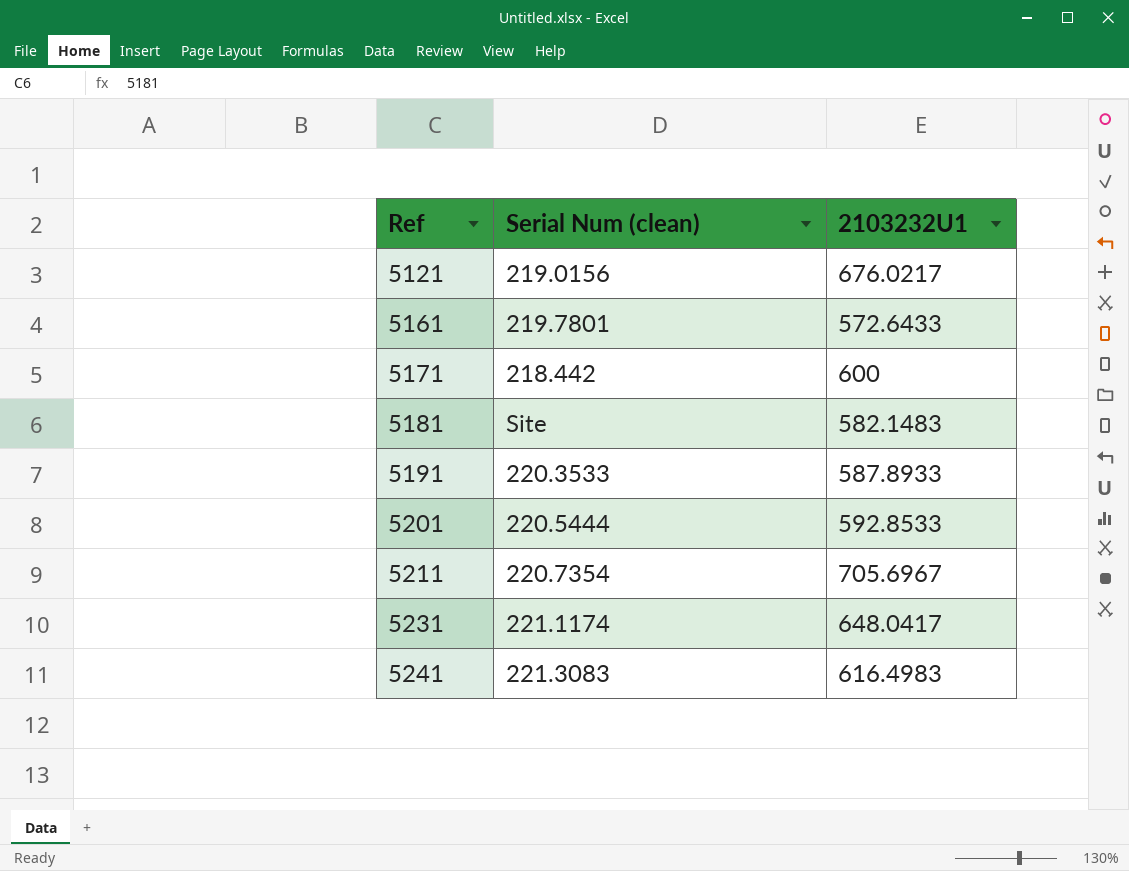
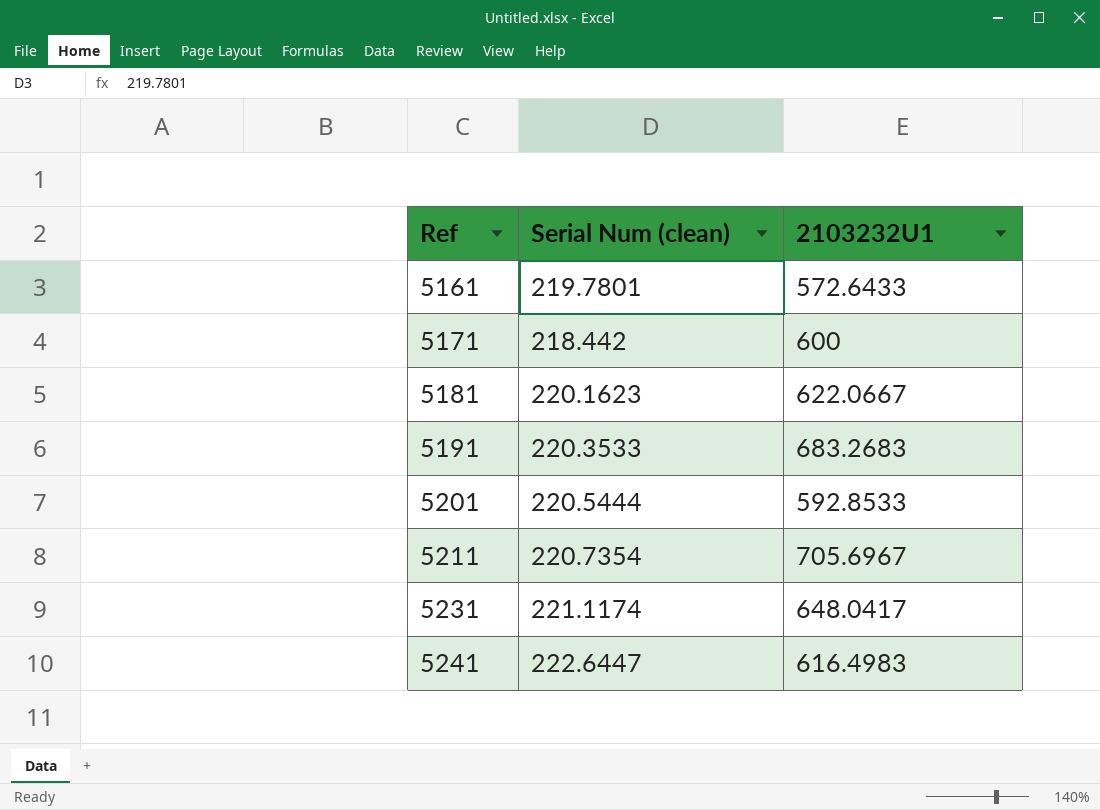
row 5121: 219.0156 | 676.0217 -> none
5181 | Serial Num (clean): Site -> 220.1623
5181 | 2103232U1: 582.1483 -> 622.0667
5191 | 2103232U1: 587.8933 -> 683.2683
5241 | Serial Num (clean): 221.3083 -> 222.6447

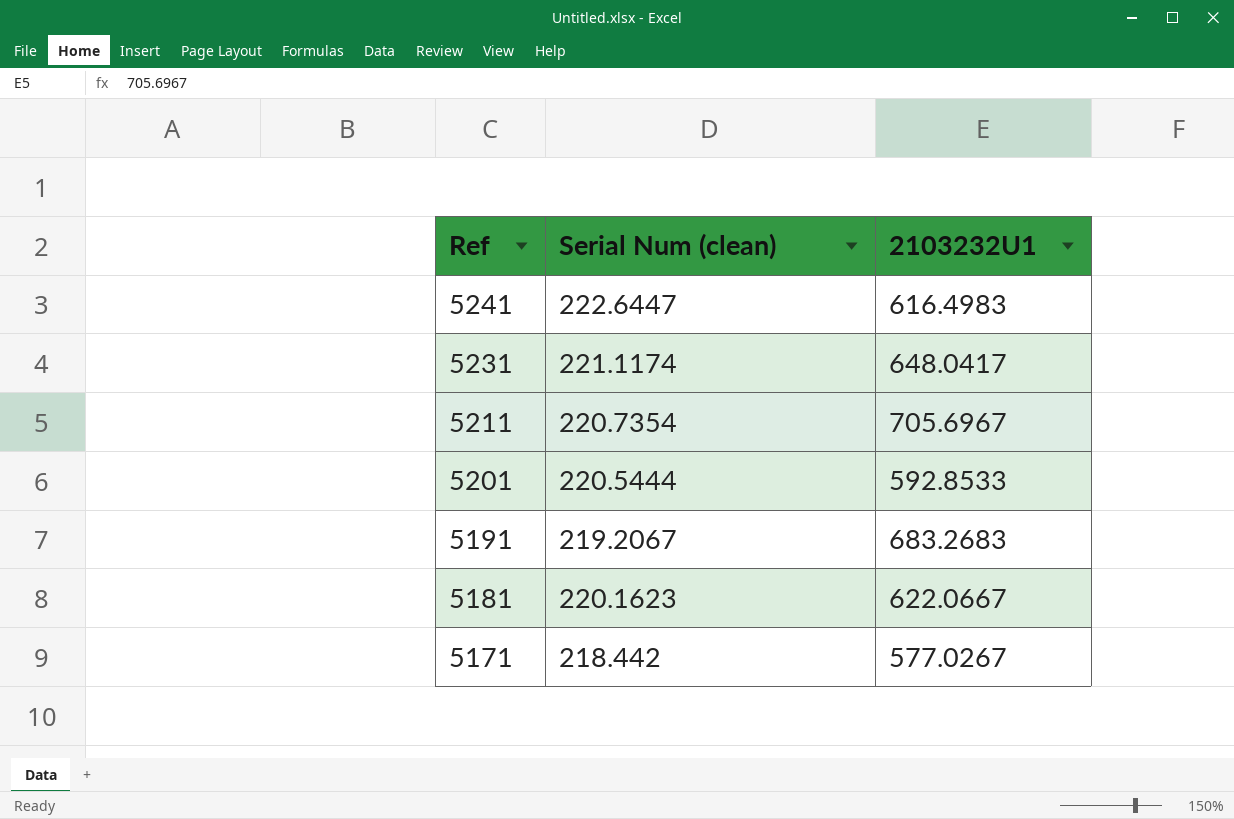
row order: Ref ascending -> Ref descending
row 5161: 219.7801 | 572.6433 -> none
5191 | Serial Num (clean): 220.3533 -> 219.2067
5171 | 2103232U1: 600 -> 577.0267

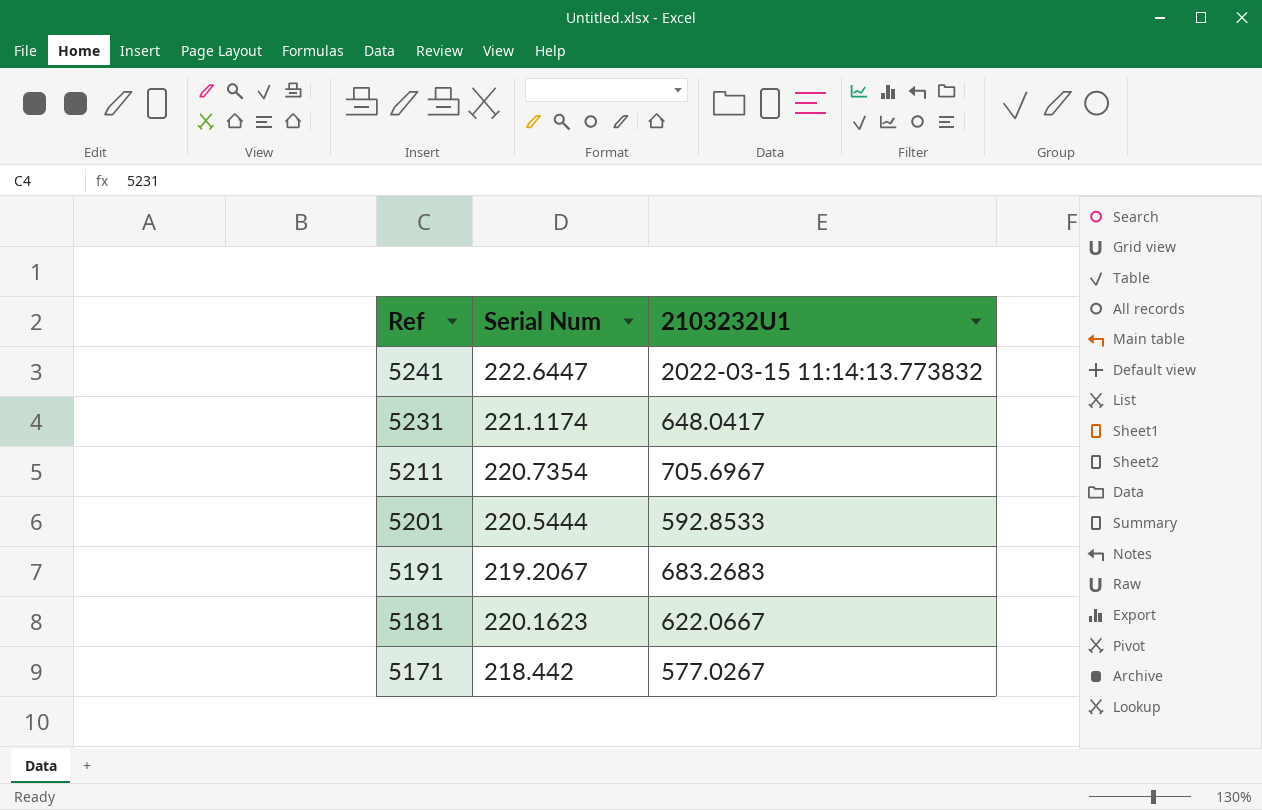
column name: Serial Num (clean) -> Serial Num
5241 | 2103232U1: 616.4983 -> 2022-03-15 11:14:13.773832

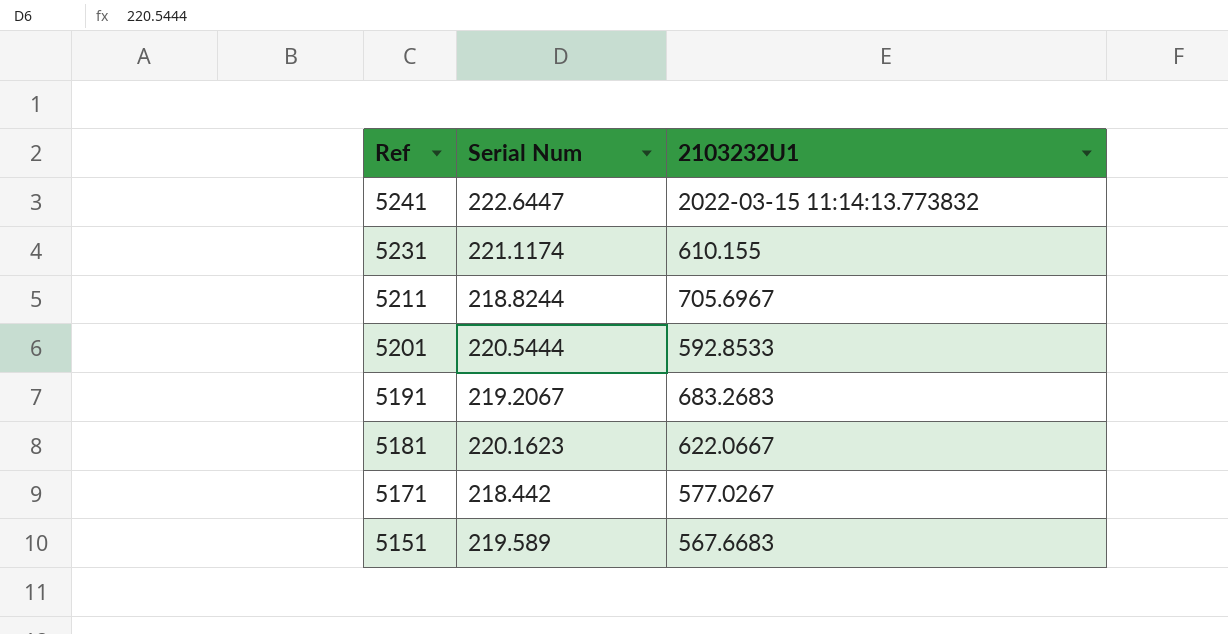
5231 | 2103232U1: 648.0417 -> 610.155
5211 | Serial Num: 220.7354 -> 218.8244
row 5151: none -> 219.589 | 567.6683

